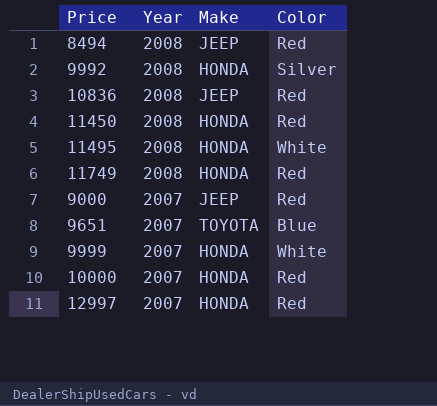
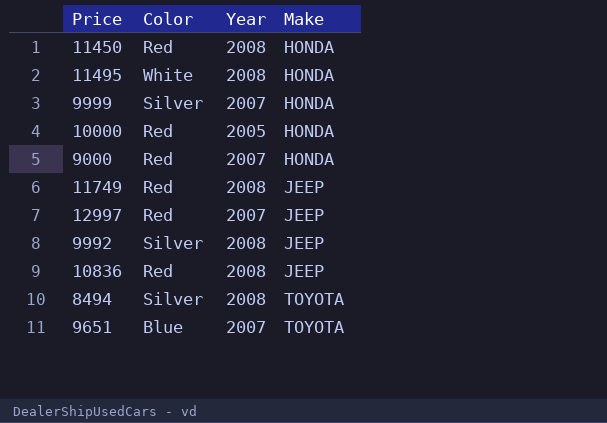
row order: Year descending -> Make ascending
column Color | position: 4 -> 2
9999 | Color: White -> Silver
10000 | Year: 2007 -> 2005
9000 | Make: JEEP -> HONDA
11749 | Make: HONDA -> JEEP
12997 | Make: HONDA -> JEEP
9992 | Make: HONDA -> JEEP
8494 | Color: Red -> Silver
8494 | Make: JEEP -> TOYOTA

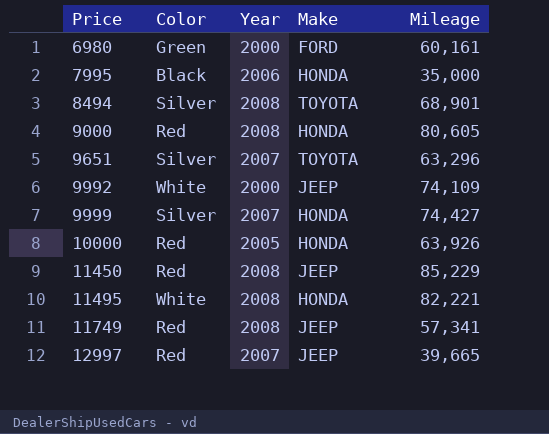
row order: Make ascending -> Price ascending
column Mileage | position: none -> 5
row 10836: Red | 2008 | JEEP -> none
row 6980: none -> Green | 2000 | FORD | 60,161
row 7995: none -> Black | 2006 | HONDA | 35,000
9000 | Year: 2007 -> 2008
9651 | Color: Blue -> Silver
9992 | Color: Silver -> White
9992 | Year: 2008 -> 2000
11450 | Make: HONDA -> JEEP

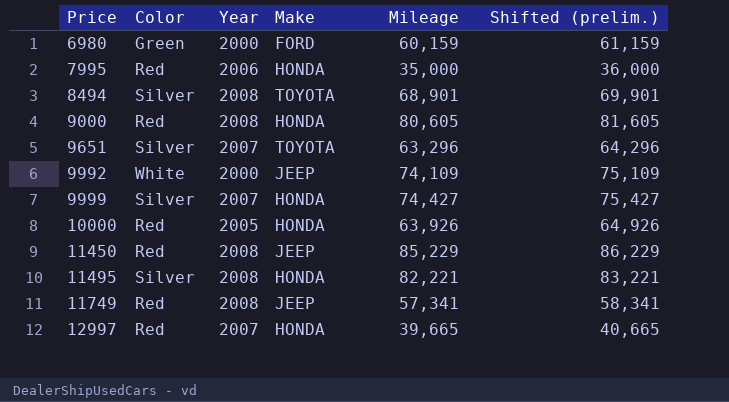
column Shifted (prelim.) | formula: none -> [Mileage] + 1000
6980 | Mileage: 60,161 -> 60,159
7995 | Color: Black -> Red
11495 | Color: White -> Silver
12997 | Make: JEEP -> HONDA

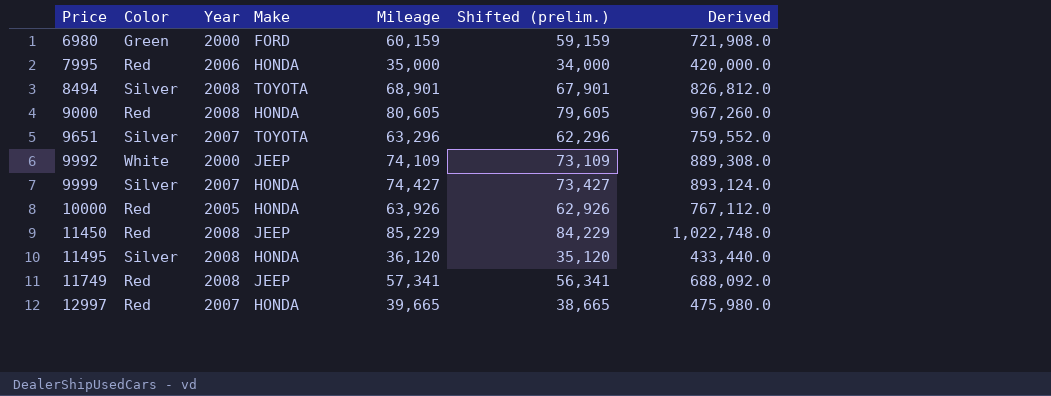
column Shifted (prelim.) | formula: [Mileage] + 1000 -> [Mileage] - 1000
column Derived | formula: none -> [Mileage] * 12
11495 | Mileage: 82,221 -> 36,120

